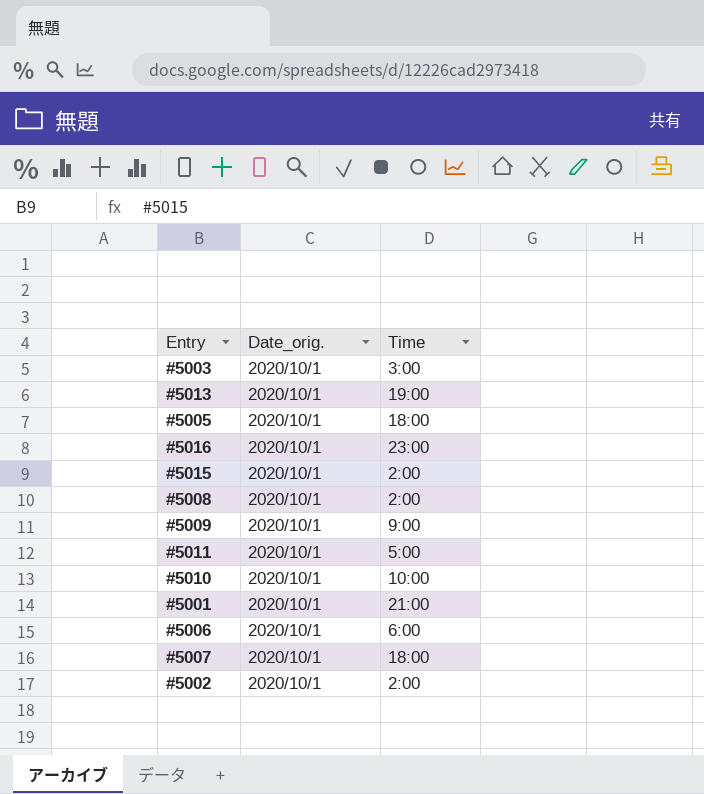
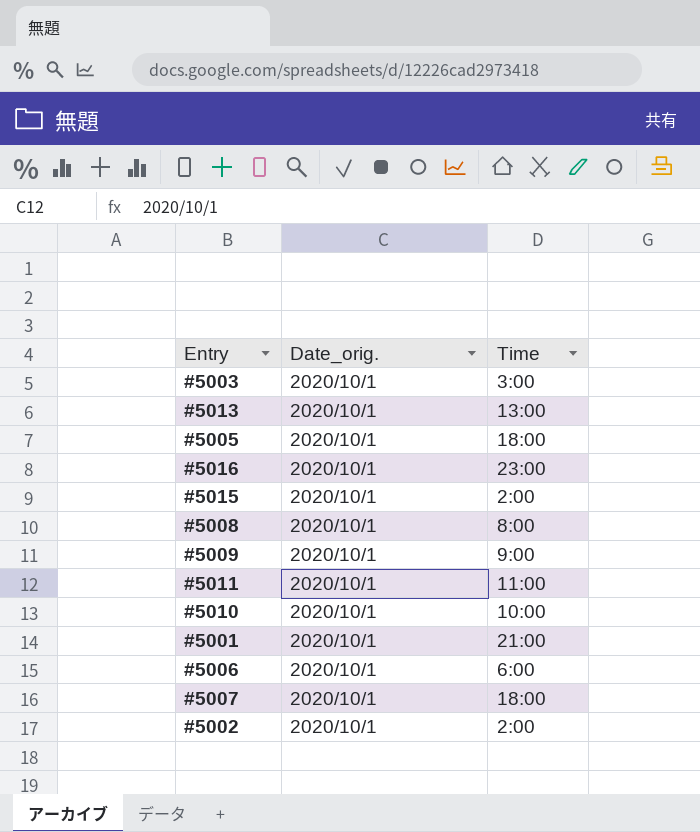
#5013 | Time: 19:00 -> 13:00
#5008 | Time: 2:00 -> 8:00
#5011 | Time: 5:00 -> 11:00

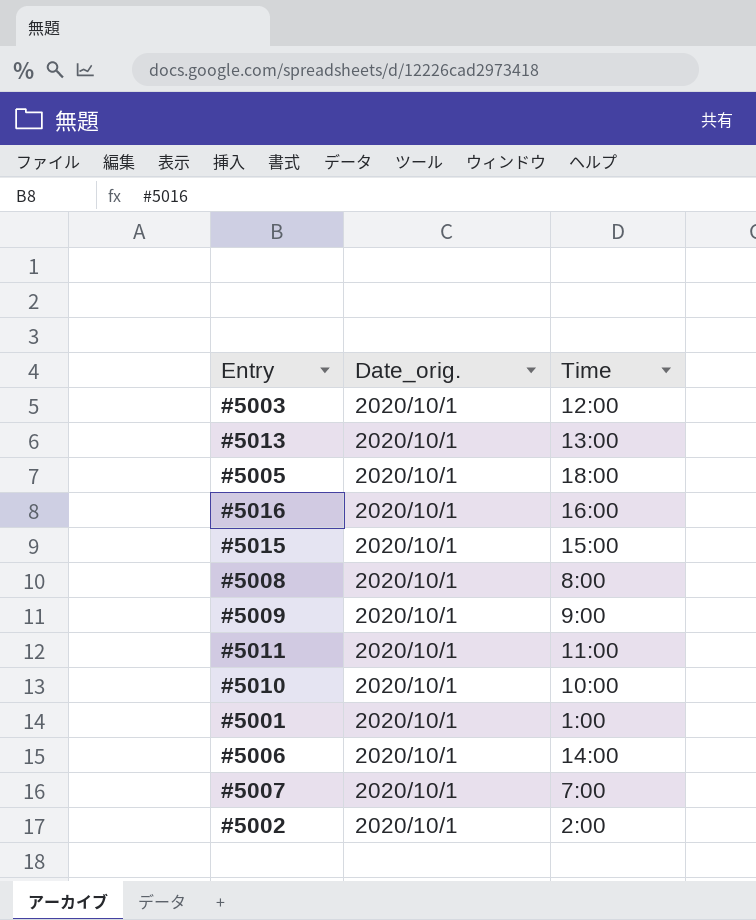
#5003 | Time: 3:00 -> 12:00
#5016 | Time: 23:00 -> 16:00
#5015 | Time: 2:00 -> 15:00
#5001 | Time: 21:00 -> 1:00
#5006 | Time: 6:00 -> 14:00
#5007 | Time: 18:00 -> 7:00

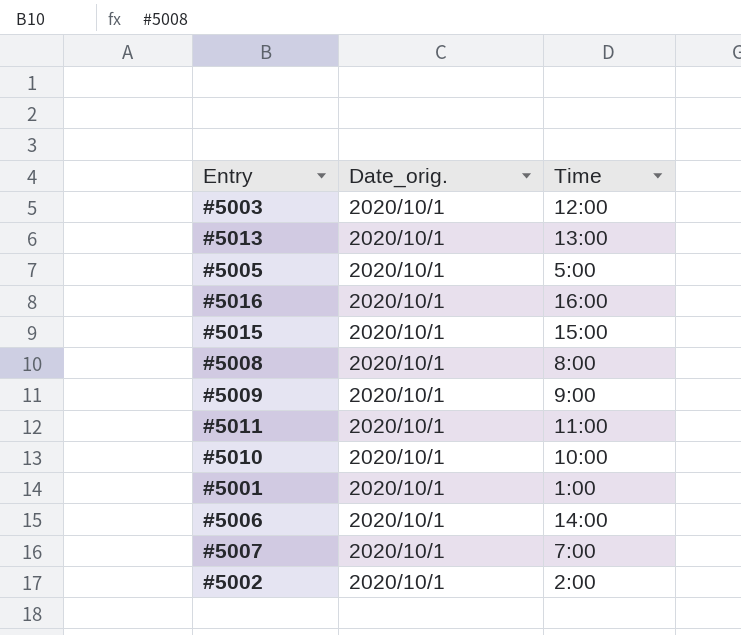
#5005 | Time: 18:00 -> 5:00

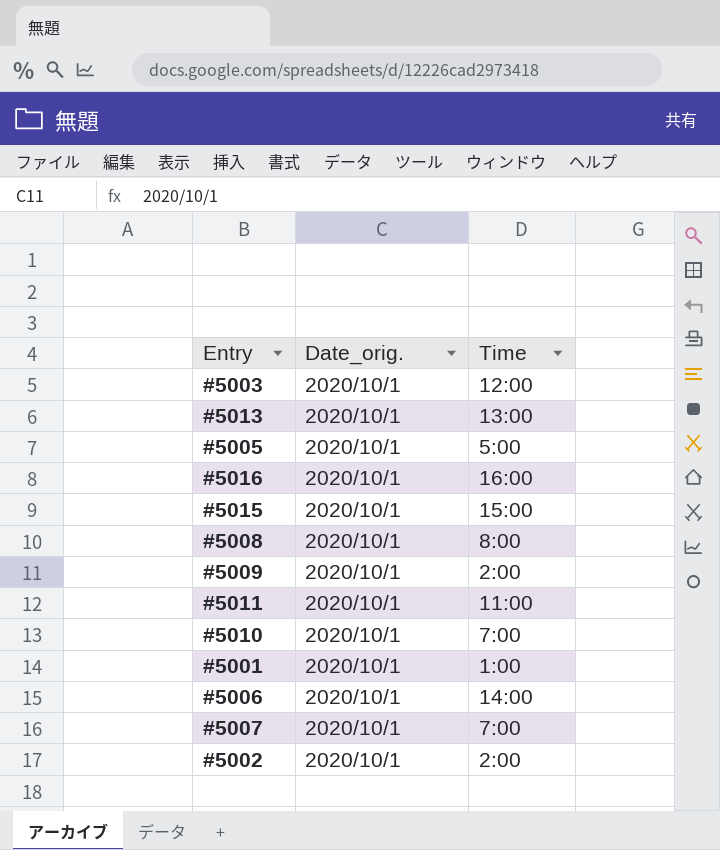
#5009 | Time: 9:00 -> 2:00
#5010 | Time: 10:00 -> 7:00

